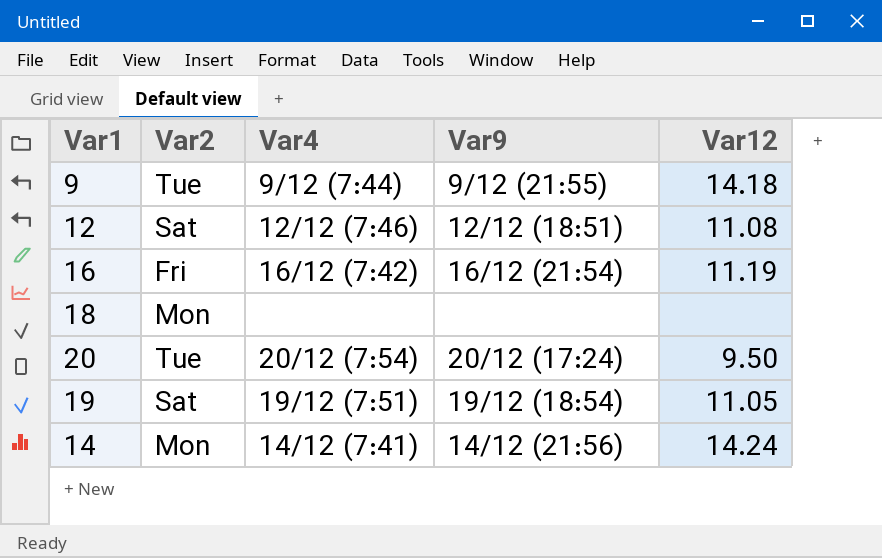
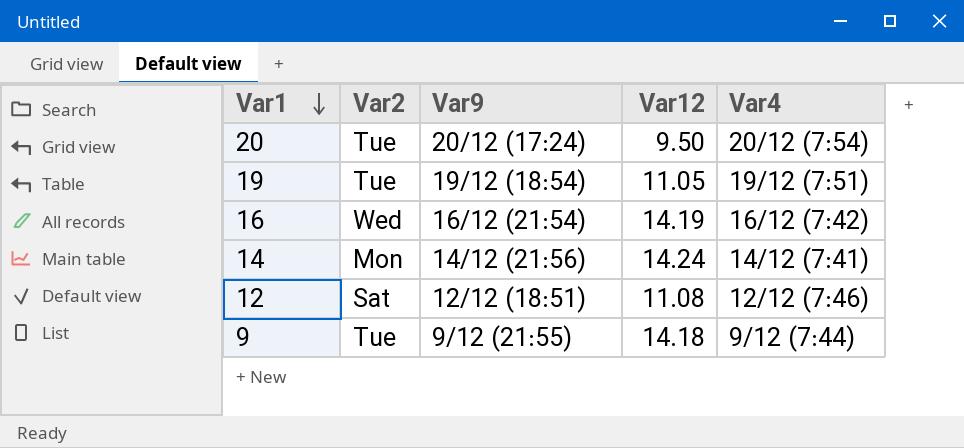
row order: none -> Var1 descending
column Var4 | position: 3 -> 5
row 18: Mon | none | none | none -> none
19 | Var2: Sat -> Tue
16 | Var2: Fri -> Wed
16 | Var12: 11.19 -> 14.19

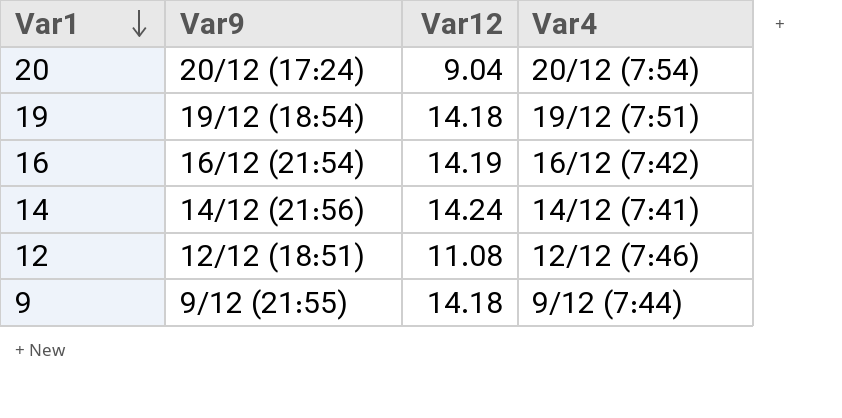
column Var2 | position: 2 -> none
20 | Var12: 9.50 -> 9.04
19 | Var12: 11.05 -> 14.18

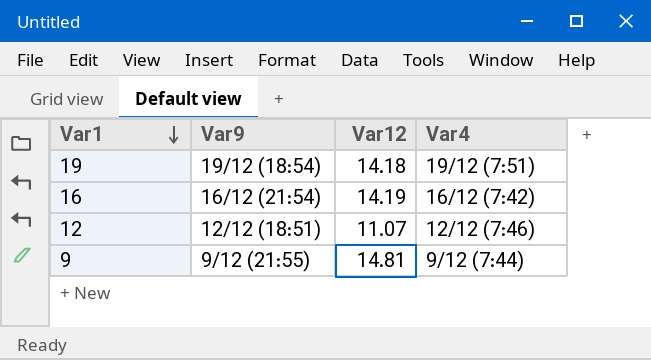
row 20: 20/12 (17:24) | 9.04 | 20/12 (7:54) -> none
row 14: 14/12 (21:56) | 14.24 | 14/12 (7:41) -> none
12 | Var12: 11.08 -> 11.07
9 | Var12: 14.18 -> 14.81

